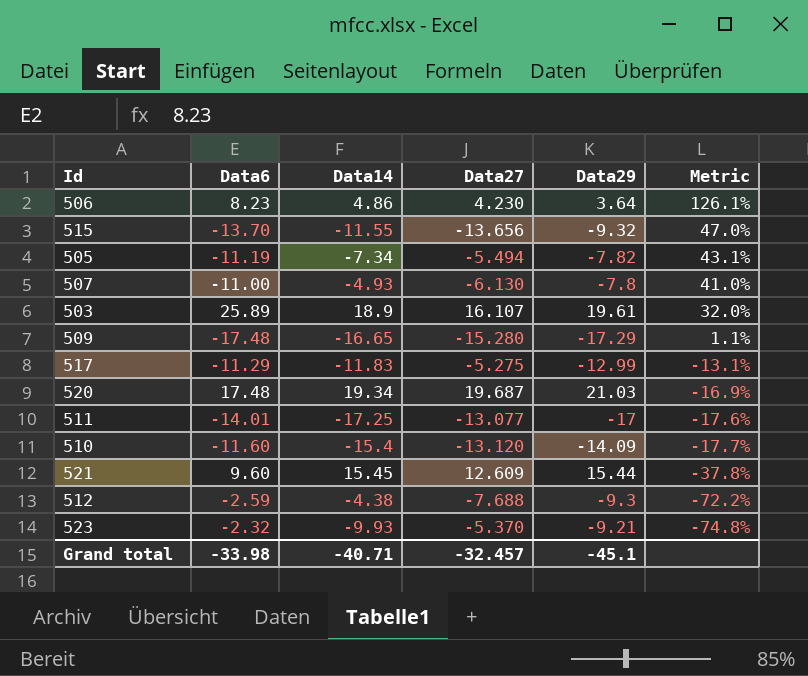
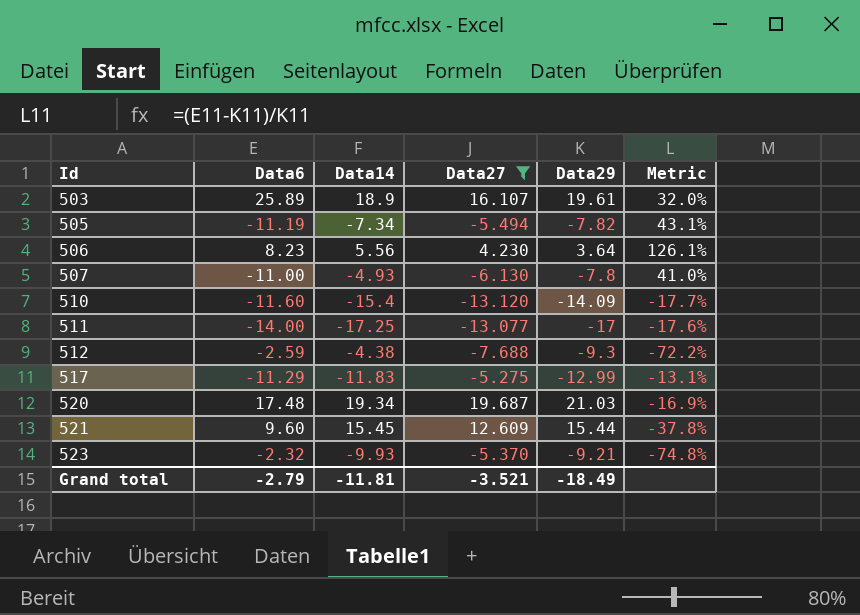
filter: none -> Data27 >= -13.120
row order: Metric descending -> Id ascending
506 | Data14: 4.86 -> 5.56
511 | Data6: -14.01 -> -14.00
Grand total | Data6: -33.98 -> -2.79
Grand total | Data14: -40.71 -> -11.81
Grand total | Data27: -32.457 -> -3.521
Grand total | Data29: -45.1 -> -18.49

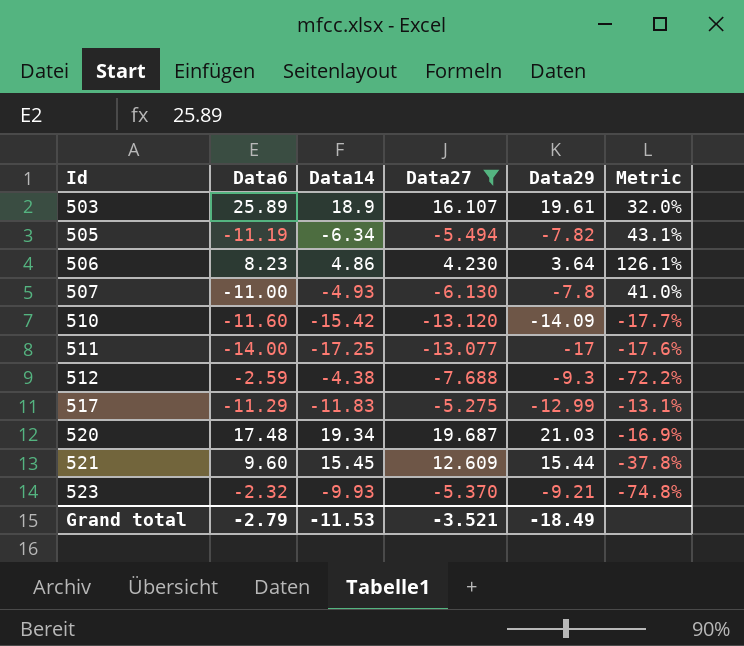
505 | Data14: -7.34 -> -6.34
506 | Data14: 5.56 -> 4.86
510 | Data14: -15.4 -> -15.42
Grand total | Data14: -11.81 -> -11.53

